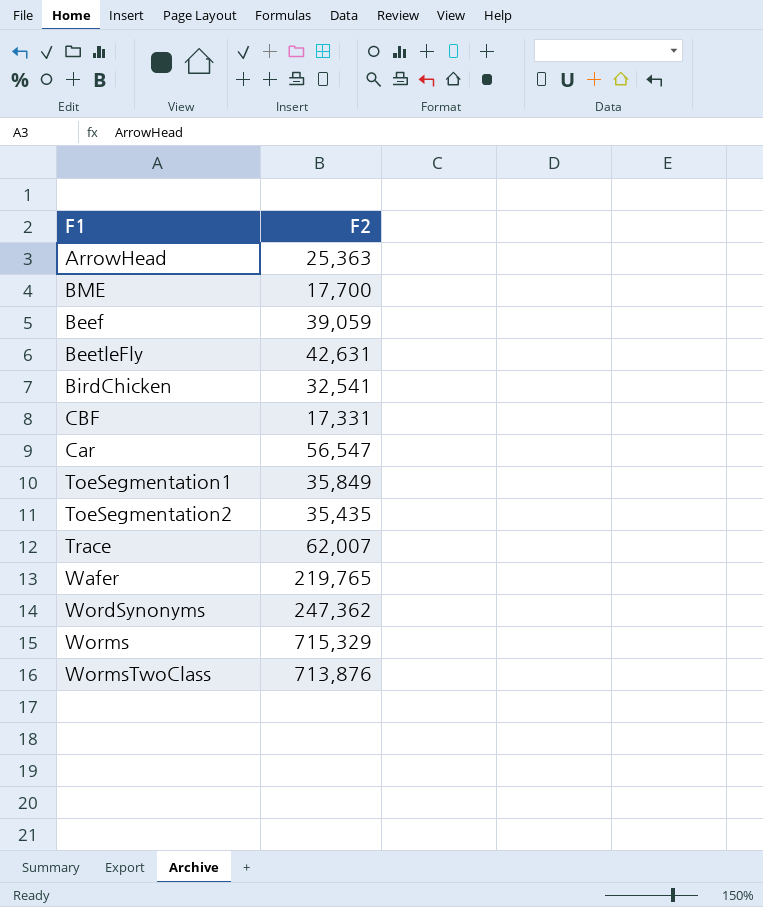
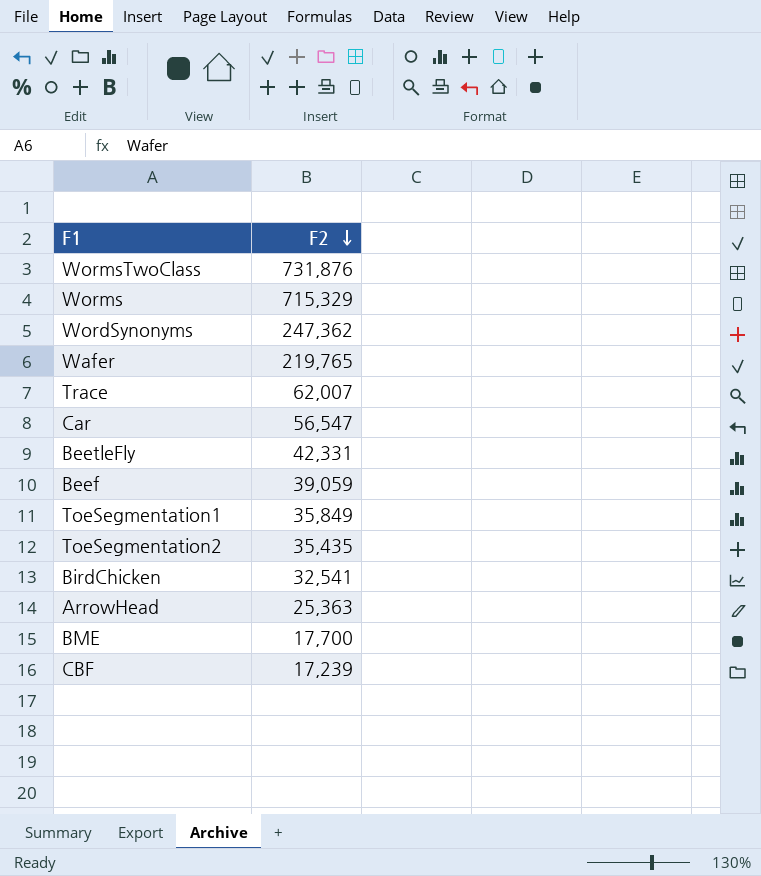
row order: none -> F2 descending
WormsTwoClass | F2: 713,876 -> 731,876
BeetleFly | F2: 42,631 -> 42,331
CBF | F2: 17,331 -> 17,239

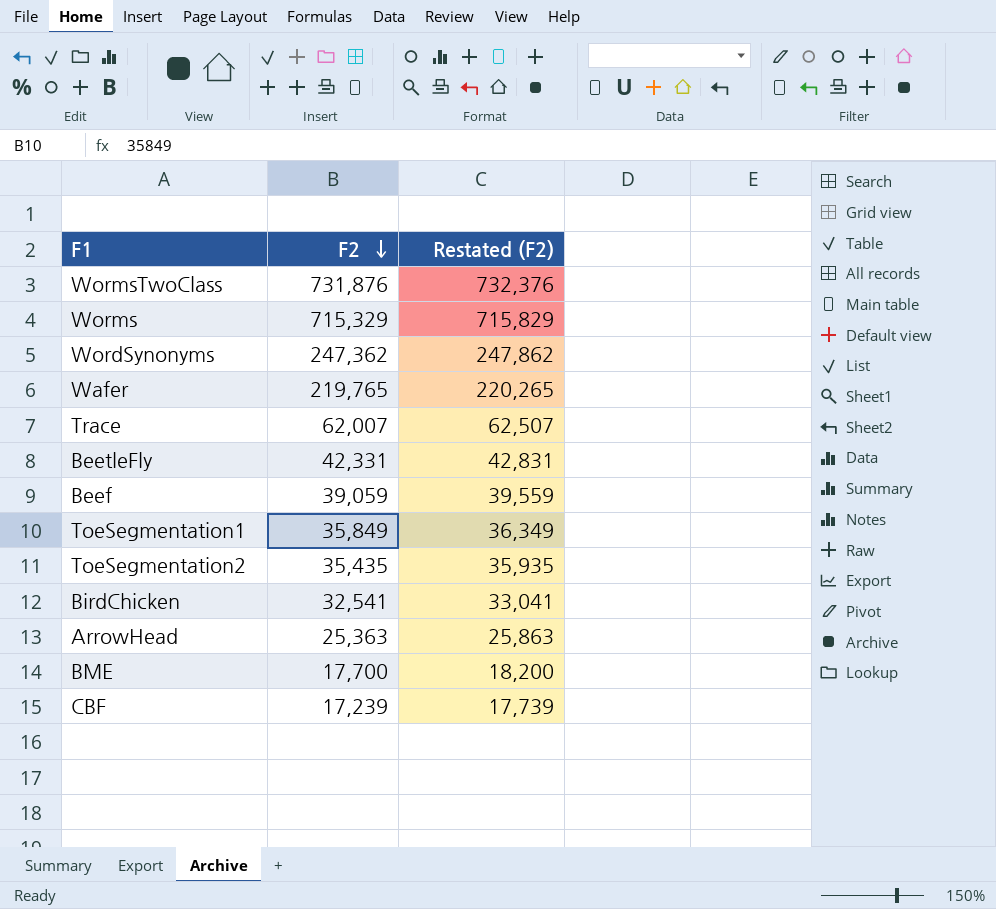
column Restated (F2) | formula: none -> [F2] + 500
row Car: 56,547 -> none

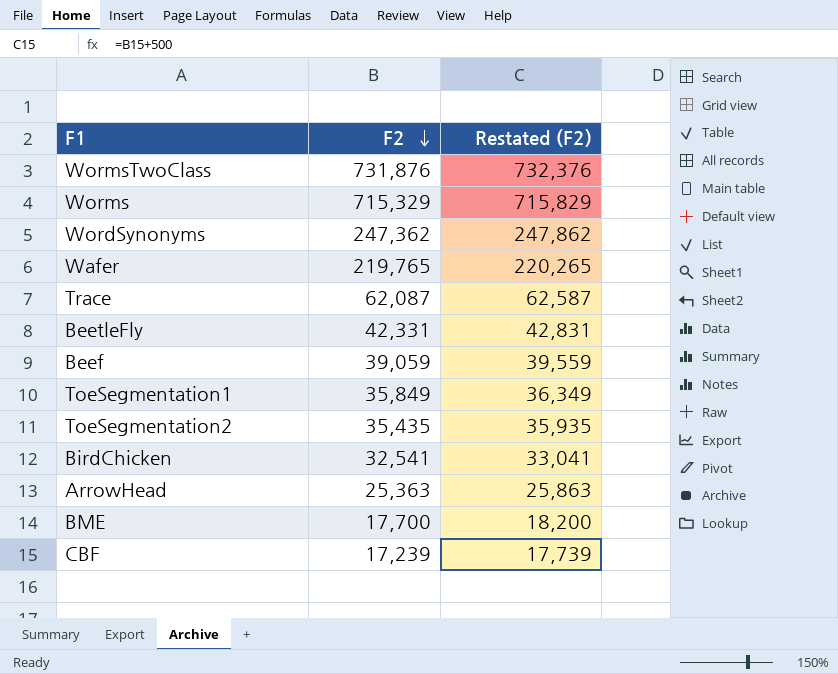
Trace | F2: 62,007 -> 62,087
Trace | Restated (F2): 62,507 -> 62,587

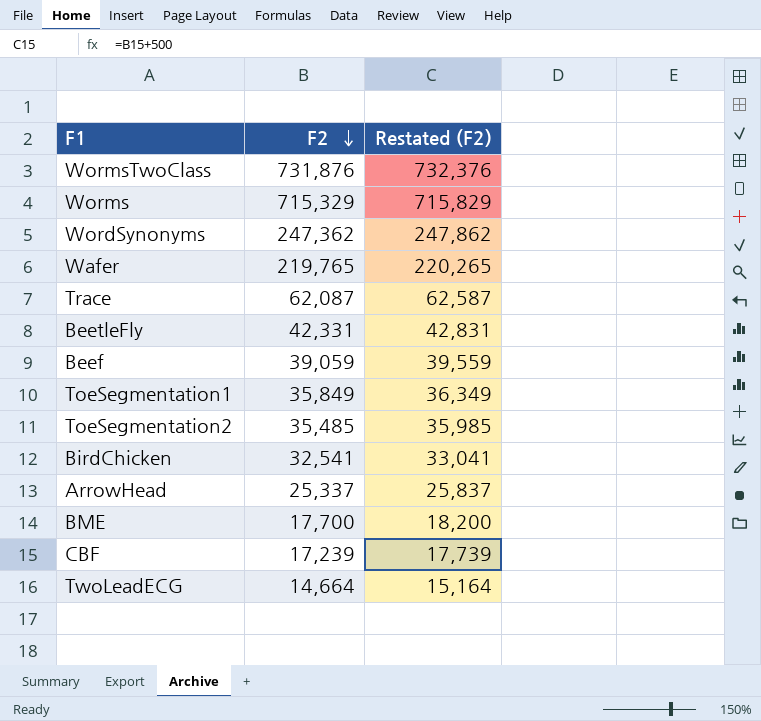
ToeSegmentation2 | F2: 35,435 -> 35,485
ToeSegmentation2 | Restated (F2): 35,935 -> 35,985
ArrowHead | F2: 25,363 -> 25,337
ArrowHead | Restated (F2): 25,863 -> 25,837
row TwoLeadECG: none -> 14,664 | 15,164

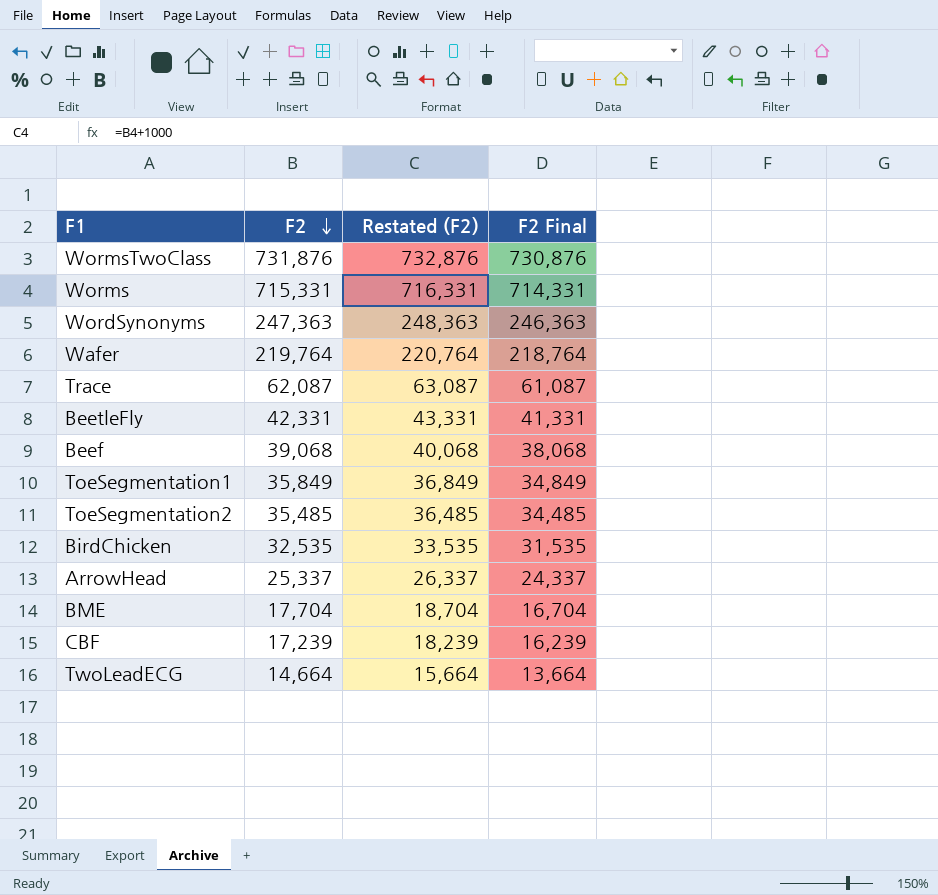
column Restated (F2) | formula: [F2] + 500 -> [F2] + 1000
column F2 Final | formula: none -> [F2] - 1000
Worms | F2: 715,329 -> 715,331
WordSynonyms | F2: 247,362 -> 247,363
Wafer | F2: 219,765 -> 219,764
Beef | F2: 39,059 -> 39,068
BirdChicken | F2: 32,541 -> 32,535
BME | F2: 17,700 -> 17,704

